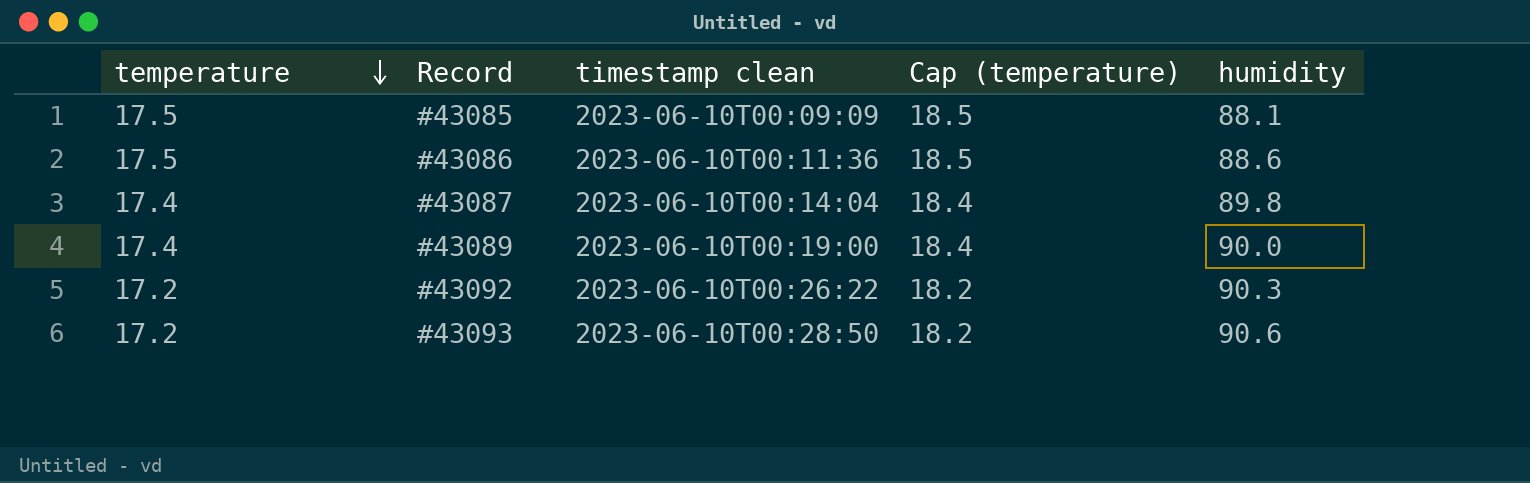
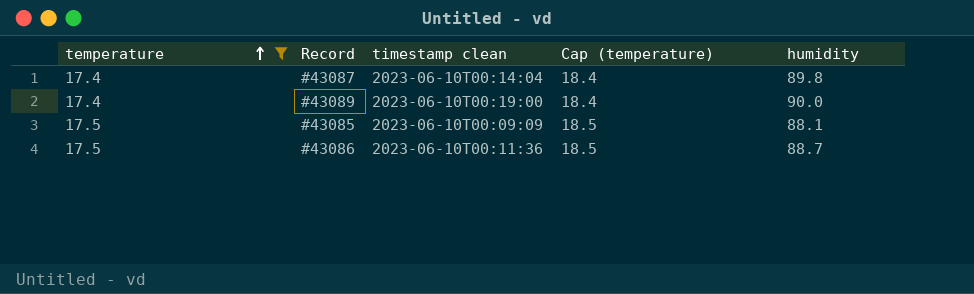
filter: none -> temperature != 17.2
row order: temperature descending -> temperature ascending
#43086 | humidity: 88.6 -> 88.7

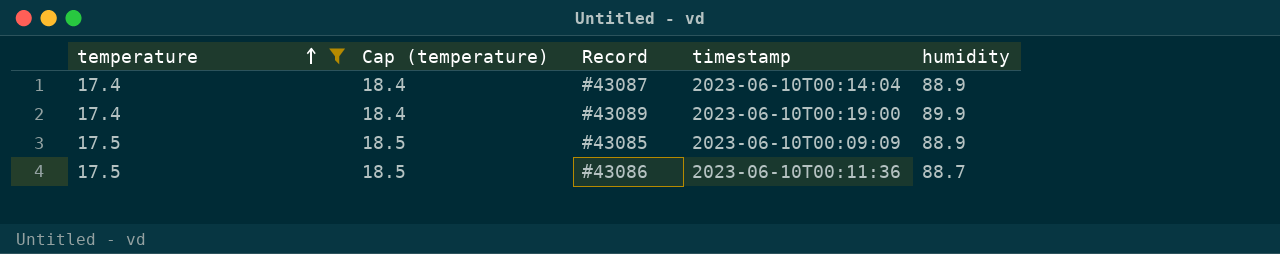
column Cap (temperature) | position: 4 -> 2
column name: timestamp clean -> timestamp
#43087 | humidity: 89.8 -> 88.9
#43089 | humidity: 90.0 -> 89.9
#43085 | humidity: 88.1 -> 88.9

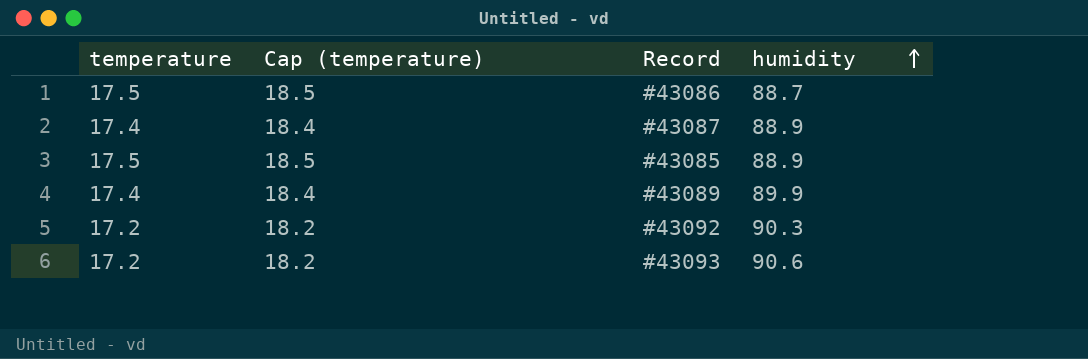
filter: temperature != 17.2 -> none
row order: temperature ascending -> humidity ascending
column timestamp | position: 4 -> none

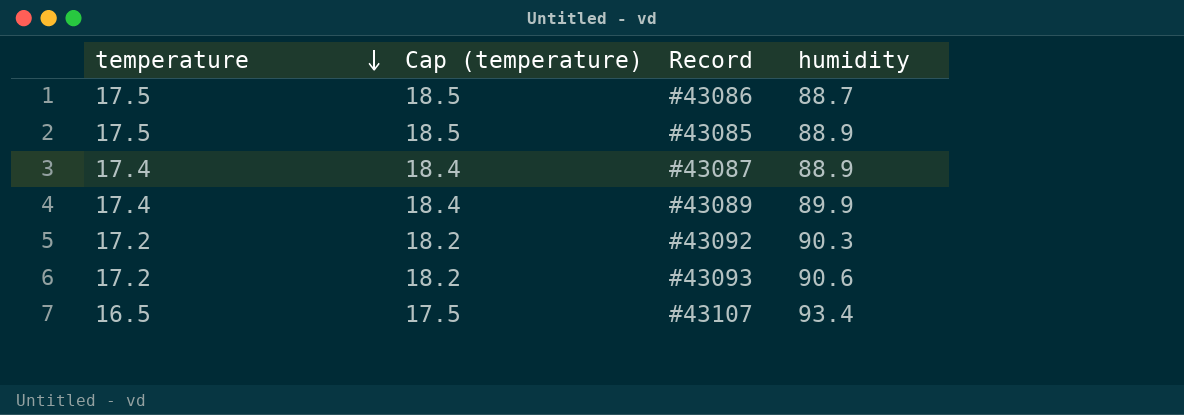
row order: humidity ascending -> temperature descending
row #43107: none -> 16.5 | 17.5 | 93.4

